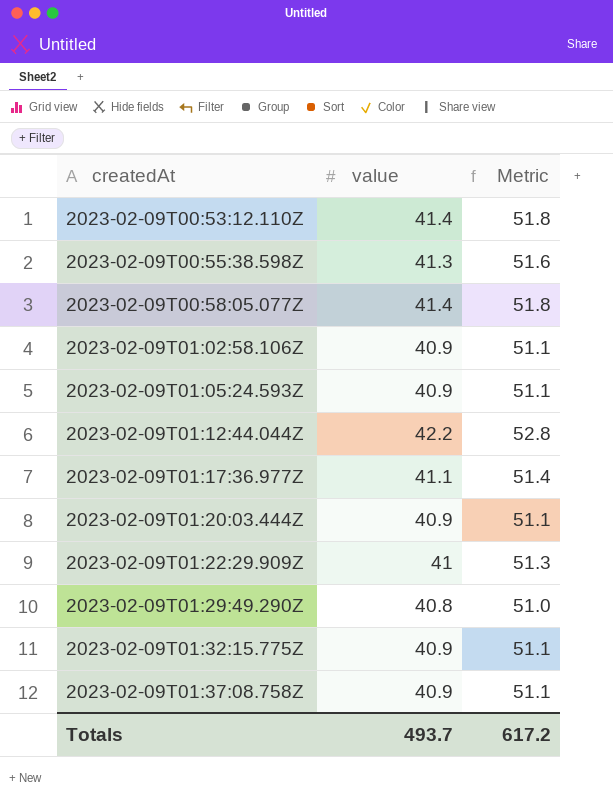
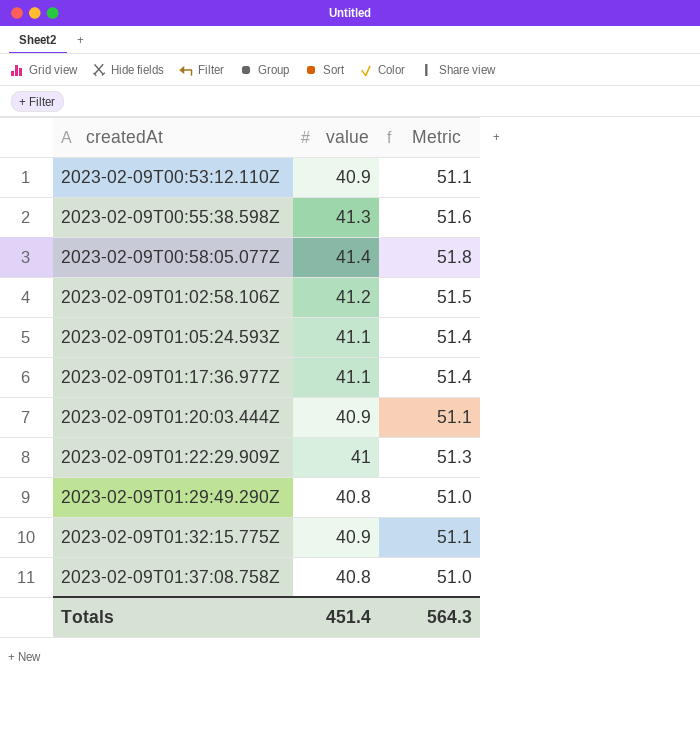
row 2023-02-09T01:12:44.044Z: 42.2 | 52.8 -> none
2023-02-09T00:53:12.110Z | value: 41.4 -> 40.9
2023-02-09T00:53:12.110Z | Metric: 51.8 -> 51.1
2023-02-09T01:02:58.106Z | value: 40.9 -> 41.2
2023-02-09T01:02:58.106Z | Metric: 51.1 -> 51.5
2023-02-09T01:05:24.593Z | value: 40.9 -> 41.1
2023-02-09T01:05:24.593Z | Metric: 51.1 -> 51.4
2023-02-09T01:37:08.758Z | value: 40.9 -> 40.8
2023-02-09T01:37:08.758Z | Metric: 51.1 -> 51.0
Totals | value: 493.7 -> 451.4
Totals | Metric: 617.2 -> 564.3

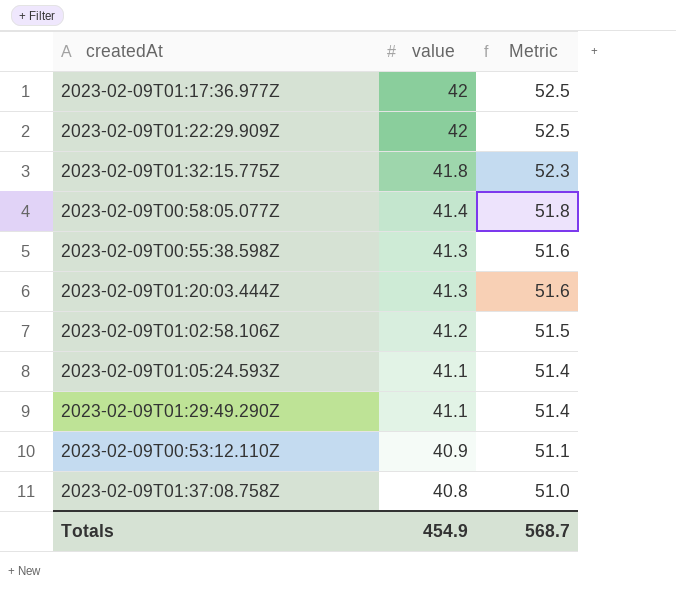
row order: createdAt ascending -> value descending
2023-02-09T01:17:36.977Z | value: 41.1 -> 42
2023-02-09T01:17:36.977Z | Metric: 51.4 -> 52.5
2023-02-09T01:22:29.909Z | value: 41 -> 42
2023-02-09T01:22:29.909Z | Metric: 51.3 -> 52.5
2023-02-09T01:32:15.775Z | value: 40.9 -> 41.8
2023-02-09T01:32:15.775Z | Metric: 51.1 -> 52.3
2023-02-09T01:20:03.444Z | value: 40.9 -> 41.3
2023-02-09T01:20:03.444Z | Metric: 51.1 -> 51.6
2023-02-09T01:29:49.290Z | value: 40.8 -> 41.1
2023-02-09T01:29:49.290Z | Metric: 51.0 -> 51.4
Totals | value: 451.4 -> 454.9
Totals | Metric: 564.3 -> 568.7

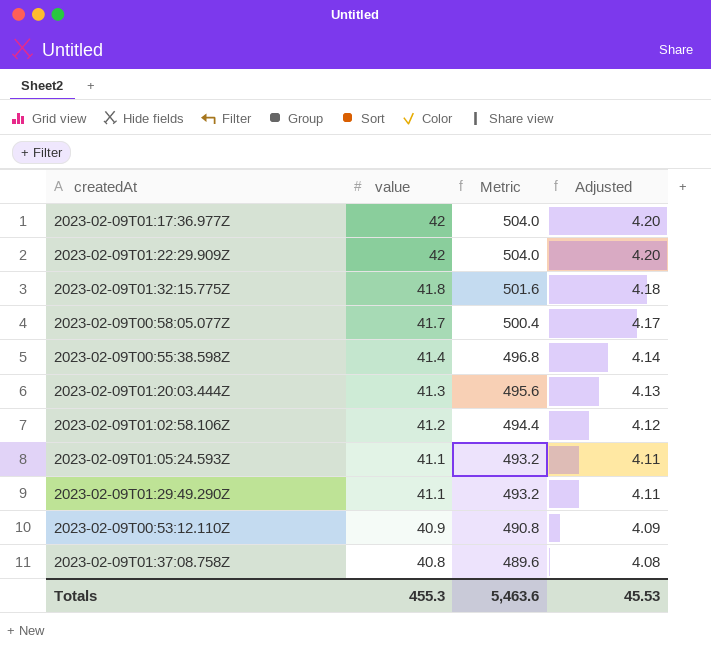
column Metric | formula: [value] * 1.25 -> [value] * 12
column Adjusted | formula: none -> [value] * 0.1
2023-02-09T00:58:05.077Z | value: 41.4 -> 41.7
2023-02-09T00:55:38.598Z | value: 41.3 -> 41.4
Totals | value: 454.9 -> 455.3
Totals | Metric: 568.7 -> 5,463.6

